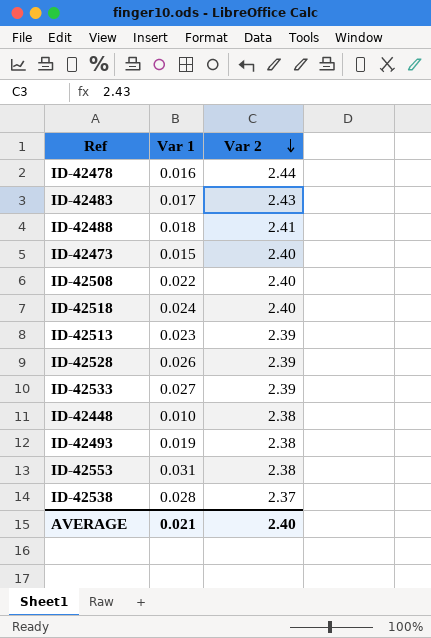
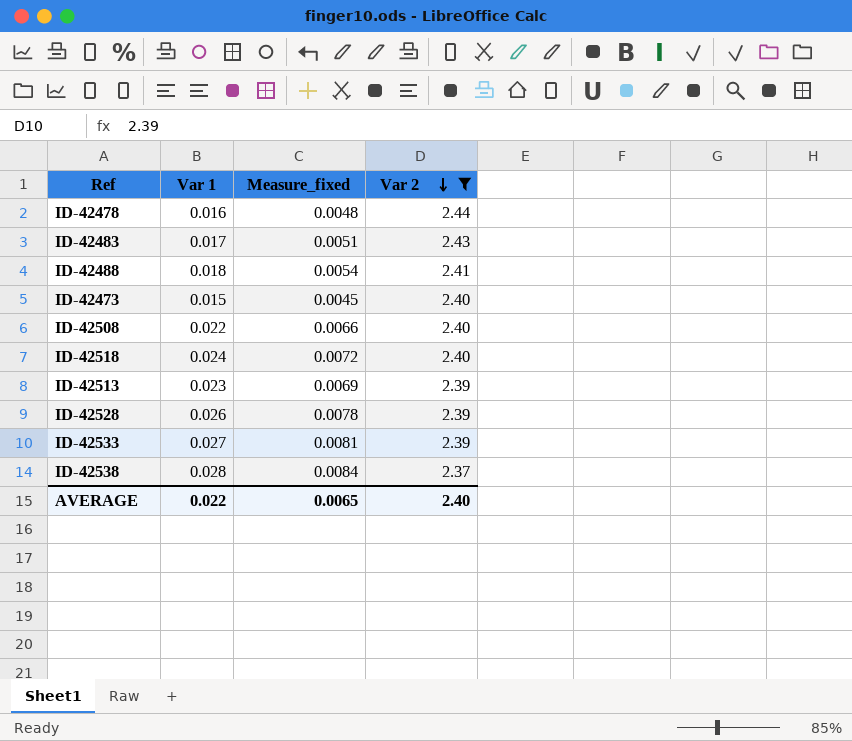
filter: none -> Var 2 != 2.38
column Measure_fixed | formula: none -> [Var 1] * 0.3
AVERAGE | Var 1: 0.021 -> 0.022

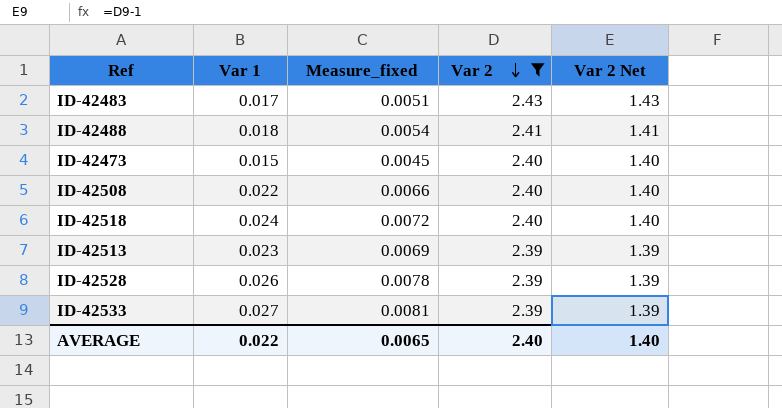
column Var 2 Net | formula: none -> [Var 2] - 1
row ID-42478: 0.016 | 0.0048 | 2.44 -> none
row ID-42538: 0.028 | 0.0084 | 2.37 -> none

